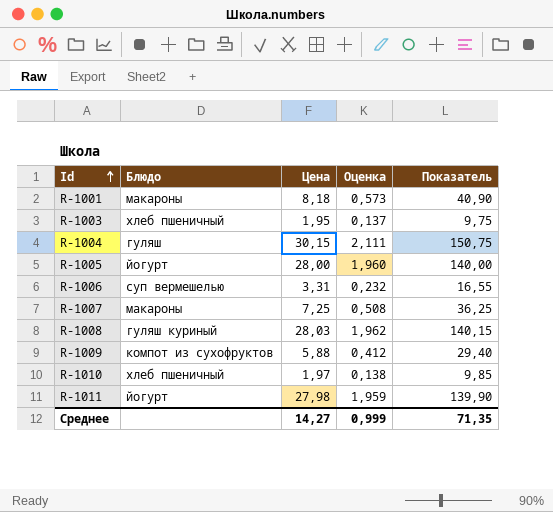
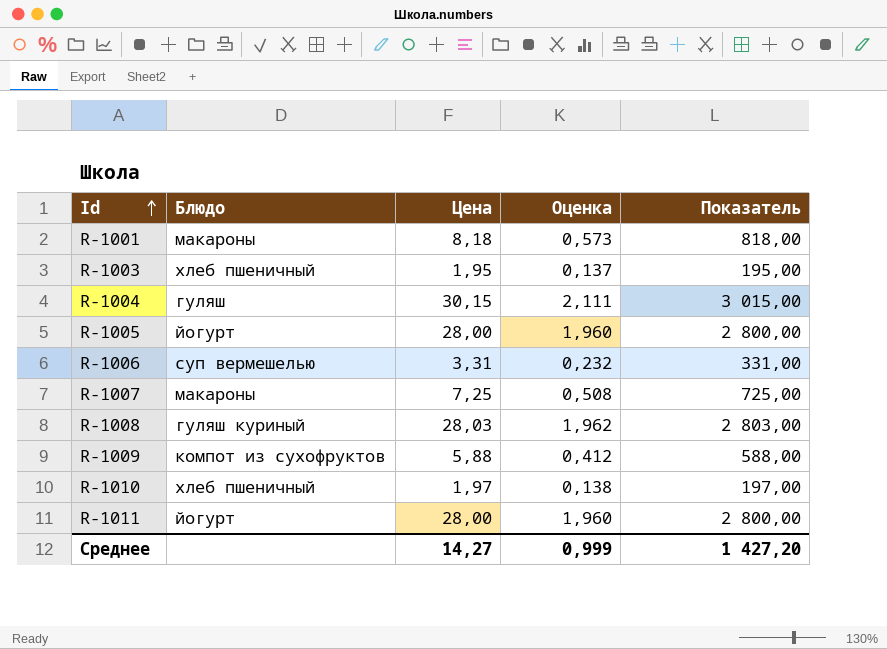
column Показатель | formula: [Цена] * 5 -> [Цена] * 100
R-1011 | Цена: 27,98 -> 28,00
R-1011 | Оценка: 1,959 -> 1,960
Среднее | Показатель: 71,35 -> 1 427,20

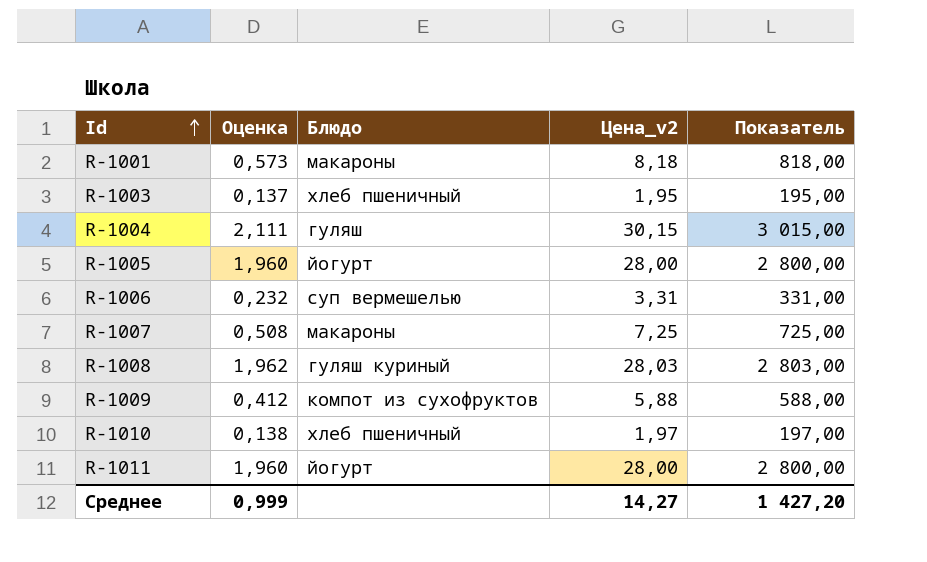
column Оценка | position: 4 -> 2
column name: Цена -> Цена_v2

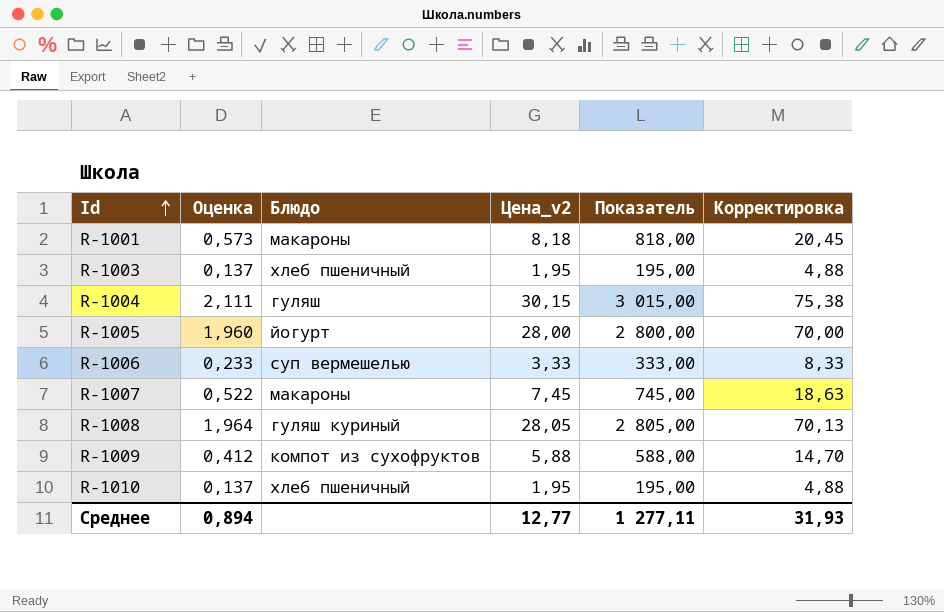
column Корректировка | formula: none -> [Цена_v2] * 2,5
row R-1011: 1,960 | йогурт | 28,00 | 2 800,00 -> none
R-1006 | Оценка: 0,232 -> 0,233
R-1006 | Цена_v2: 3,31 -> 3,33
R-1006 | Показатель: 331,00 -> 333,00
R-1007 | Оценка: 0,508 -> 0,522
R-1007 | Цена_v2: 7,25 -> 7,45
R-1007 | Показатель: 725,00 -> 745,00
R-1008 | Оценка: 1,962 -> 1,964
R-1008 | Цена_v2: 28,03 -> 28,05
R-1008 | Показатель: 2 803,00 -> 2 805,00
R-1010 | Оценка: 0,138 -> 0,137
R-1010 | Цена_v2: 1,97 -> 1,95
R-1010 | Показатель: 197,00 -> 195,00
Среднее | Оценка: 0,999 -> 0,894
Среднее | Цена_v2: 14,27 -> 12,77
Среднее | Показатель: 1 427,20 -> 1 277,11

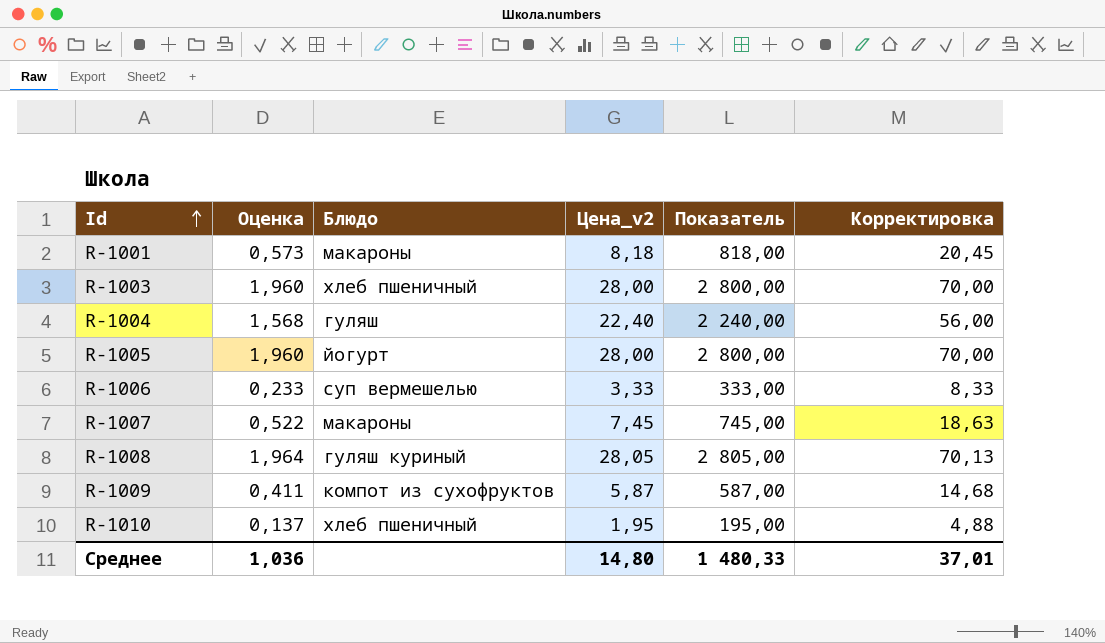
R-1003 | Оценка: 0,137 -> 1,960
R-1003 | Цена_v2: 1,95 -> 28,00
R-1003 | Показатель: 195,00 -> 2 800,00
R-1003 | Корректировка: 4,88 -> 70,00
R-1004 | Оценка: 2,111 -> 1,568
R-1004 | Цена_v2: 30,15 -> 22,40
R-1004 | Показатель: 3 015,00 -> 2 240,00
R-1004 | Корректировка: 75,38 -> 56,00
R-1009 | Оценка: 0,412 -> 0,411
R-1009 | Цена_v2: 5,88 -> 5,87
R-1009 | Показатель: 588,00 -> 587,00
R-1009 | Корректировка: 14,70 -> 14,68
Среднее | Оценка: 0,894 -> 1,036
Среднее | Цена_v2: 12,77 -> 14,80
Среднее | Показатель: 1 277,11 -> 1 480,33
Среднее | Корректировка: 31,93 -> 37,01

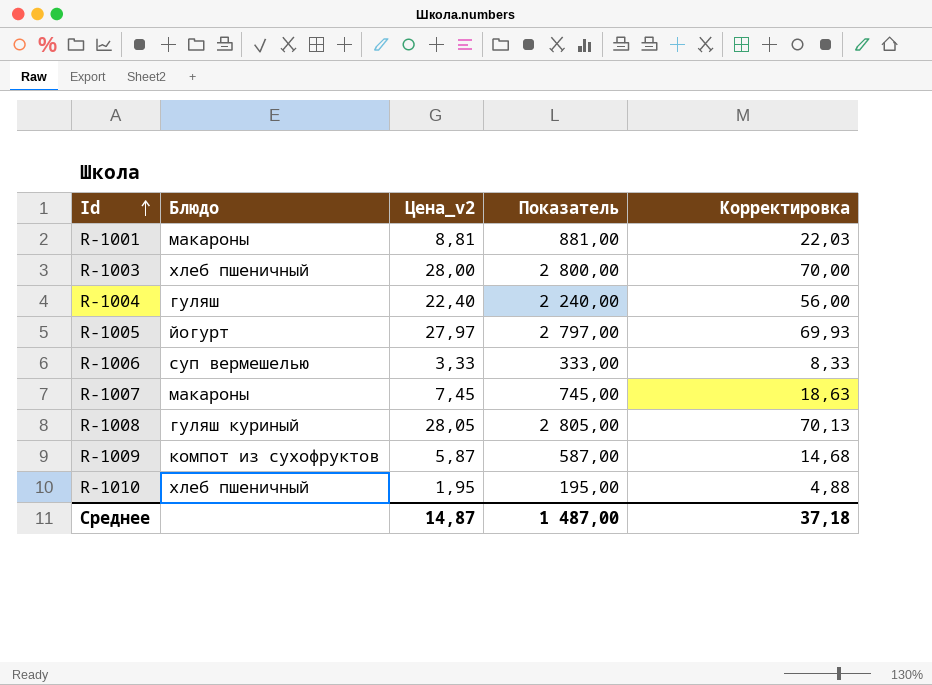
column Оценка | formula: [Цена_v2] * 0,07 -> none
R-1001 | Цена_v2: 8,18 -> 8,81
R-1001 | Показатель: 818,00 -> 881,00
R-1001 | Корректировка: 20,45 -> 22,03
R-1005 | Цена_v2: 28,00 -> 27,97
R-1005 | Показатель: 2 800,00 -> 2 797,00
R-1005 | Корректировка: 70,00 -> 69,93
Среднее | Цена_v2: 14,80 -> 14,87
Среднее | Показатель: 1 480,33 -> 1 487,00
Среднее | Корректировка: 37,01 -> 37,18

